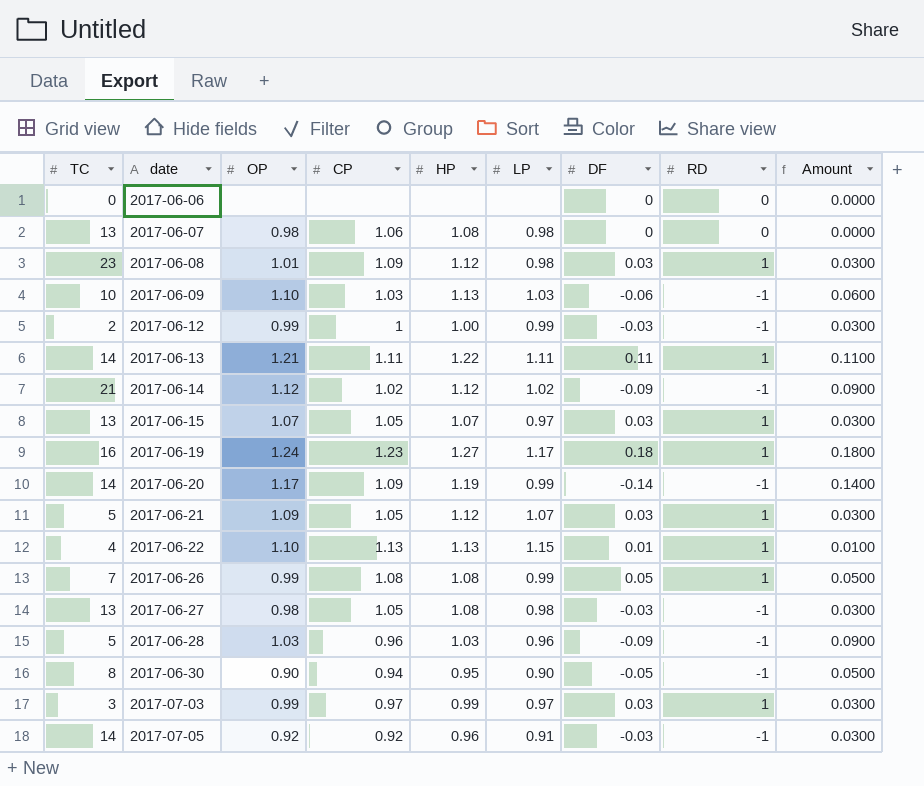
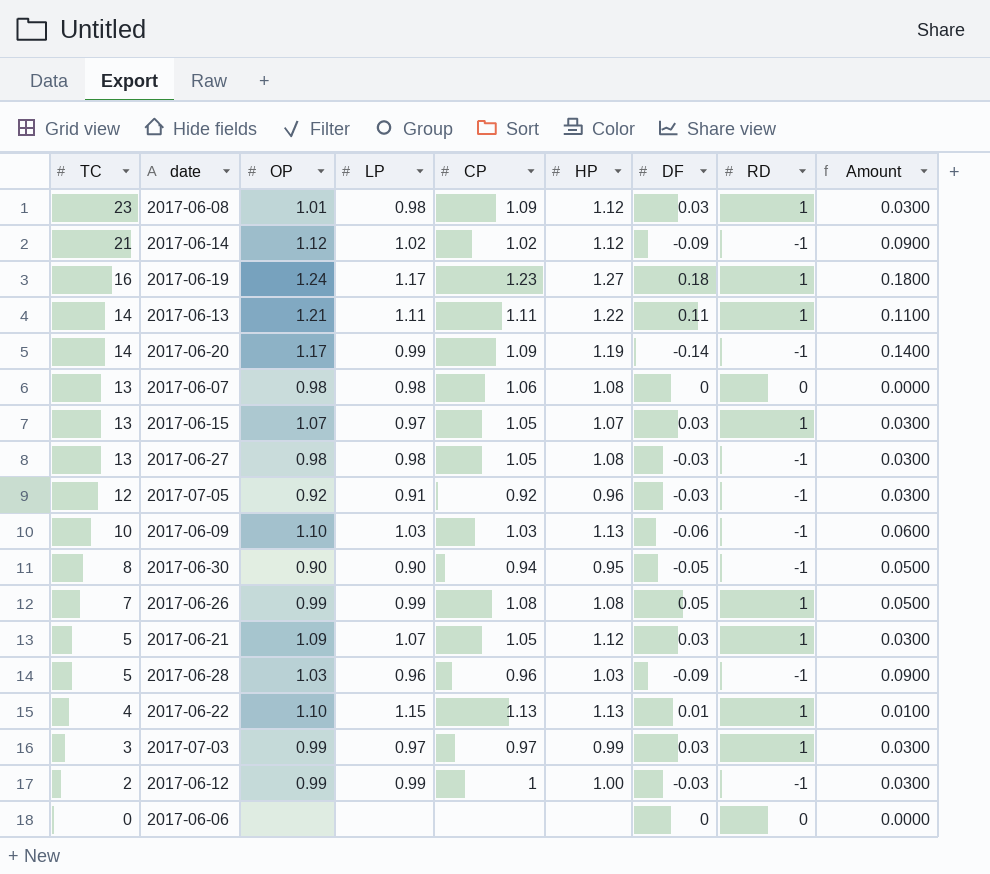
row order: date ascending -> TC descending
column LP | position: 6 -> 4
2017-07-05 | TC: 14 -> 12

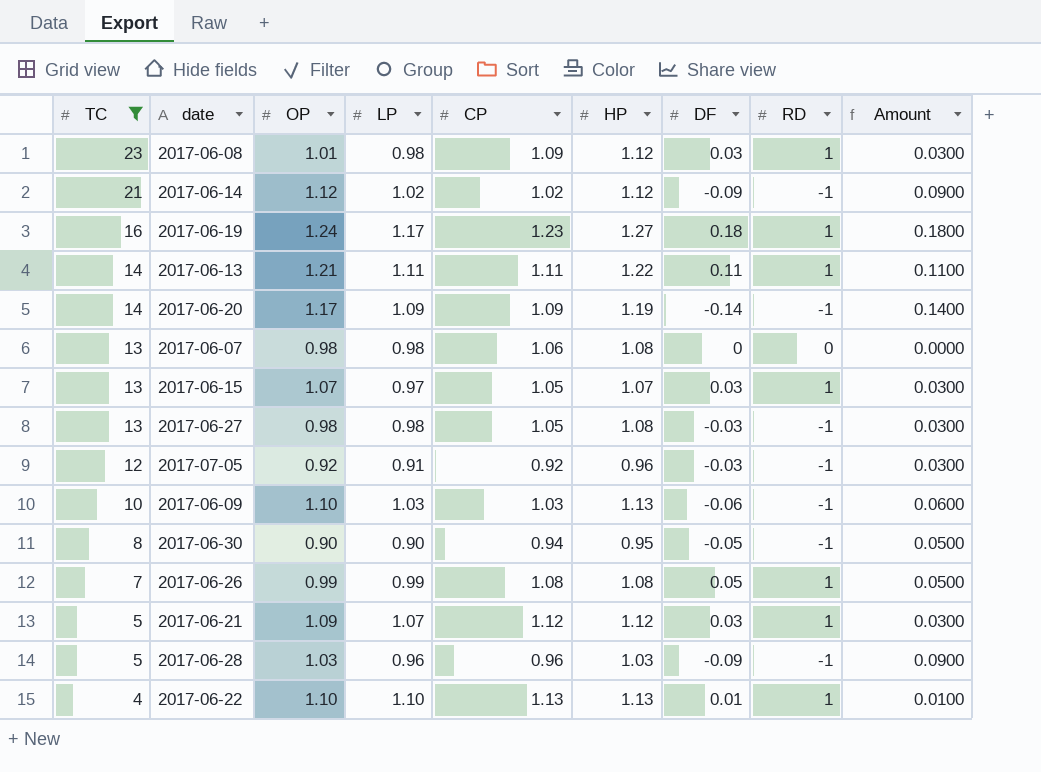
filter: none -> TC >= 4
2017-06-20 | LP: 0.99 -> 1.09
2017-06-21 | CP: 1.05 -> 1.12
2017-06-22 | LP: 1.15 -> 1.10

